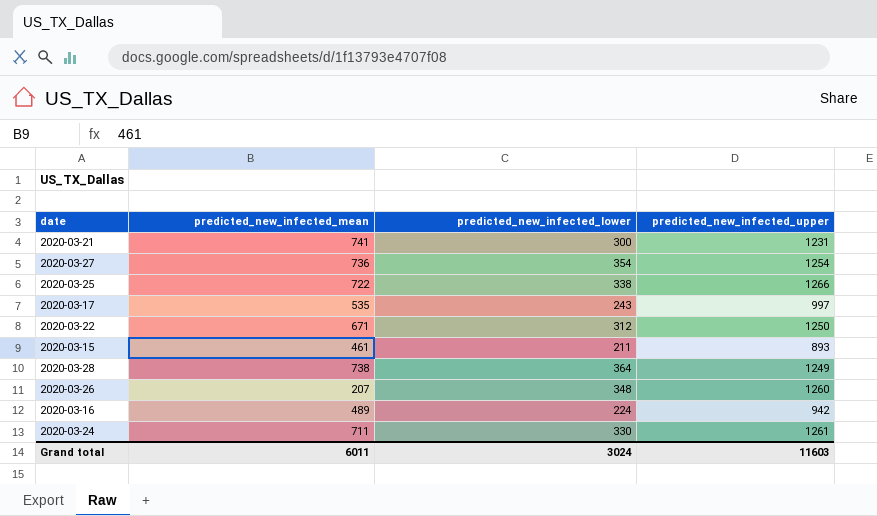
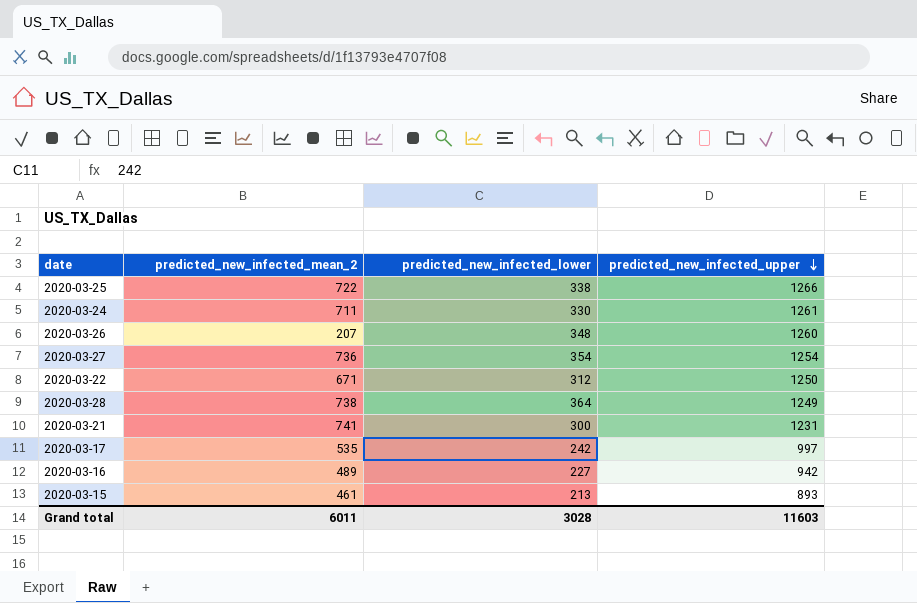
row order: none -> predicted_new_infected_upper descending
column name: predicted_new_infected_mean -> predicted_new_infected_mean_2
2020-03-17 | predicted_new_infected_lower: 243 -> 242
2020-03-16 | predicted_new_infected_lower: 224 -> 227
2020-03-15 | predicted_new_infected_lower: 211 -> 213
Grand total | predicted_new_infected_lower: 3024 -> 3028

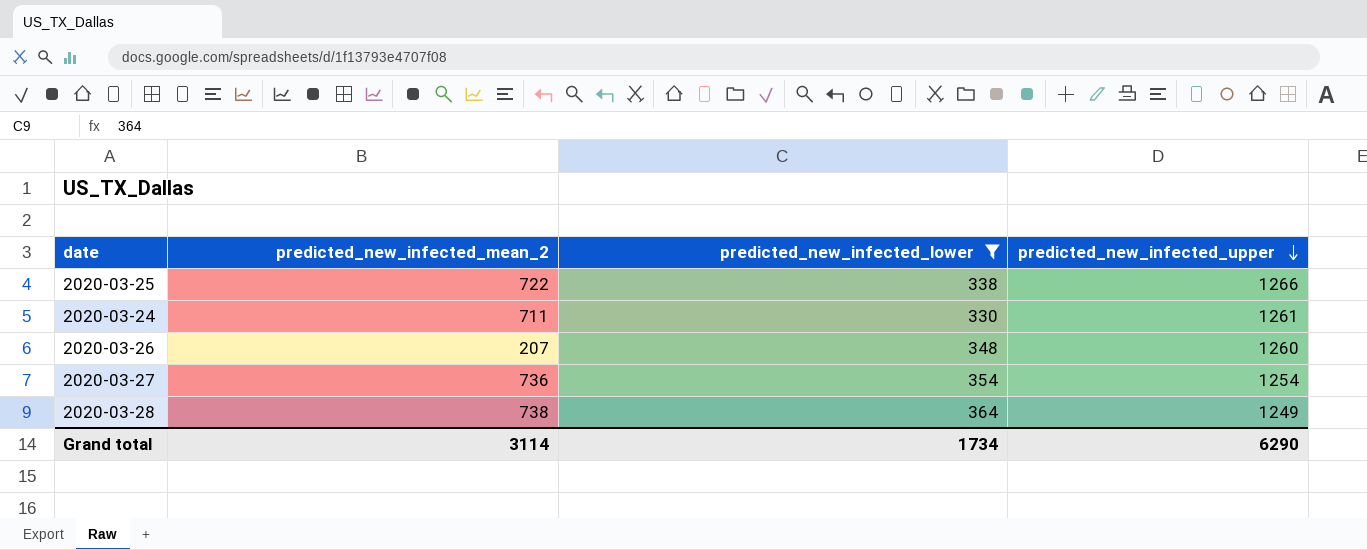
filter: none -> predicted_new_infected_lower >= 330
Grand total | predicted_new_infected_mean_2: 6011 -> 3114
Grand total | predicted_new_infected_lower: 3028 -> 1734
Grand total | predicted_new_infected_upper: 11603 -> 6290

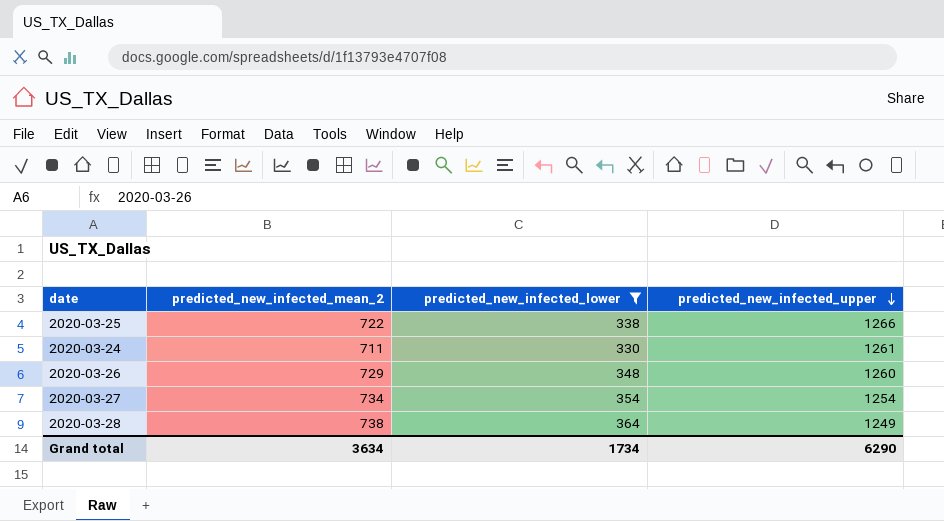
2020-03-26 | predicted_new_infected_mean_2: 207 -> 729
2020-03-27 | predicted_new_infected_mean_2: 736 -> 734
Grand total | predicted_new_infected_mean_2: 3114 -> 3634

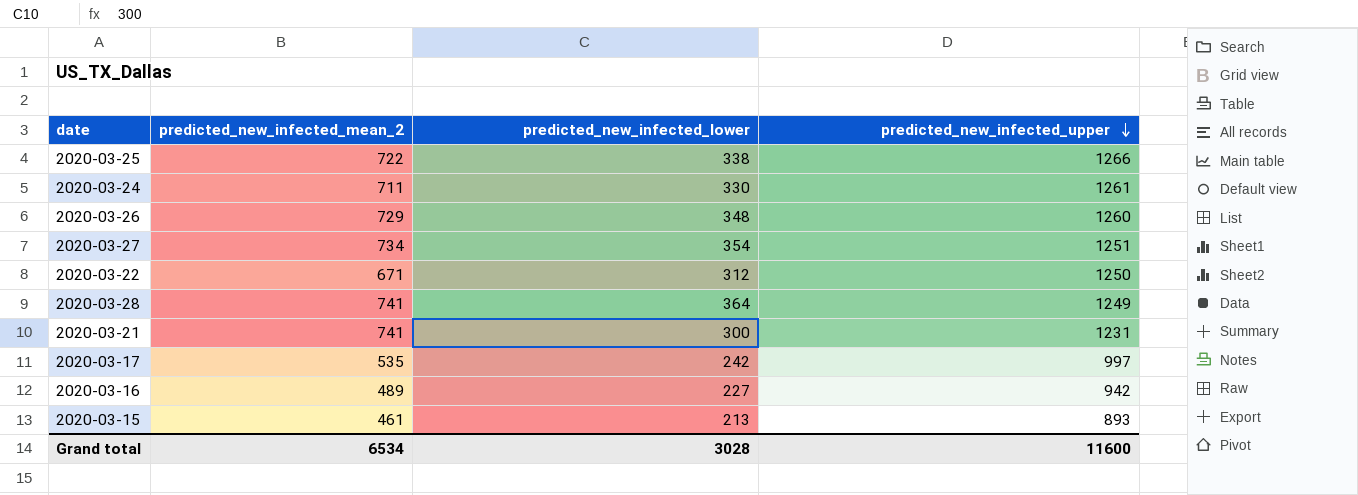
filter: predicted_new_infected_lower >= 330 -> none
2020-03-27 | predicted_new_infected_upper: 1254 -> 1251
2020-03-28 | predicted_new_infected_mean_2: 738 -> 741
Grand total | predicted_new_infected_mean_2: 3634 -> 6534
Grand total | predicted_new_infected_lower: 1734 -> 3028
Grand total | predicted_new_infected_upper: 6290 -> 11600

